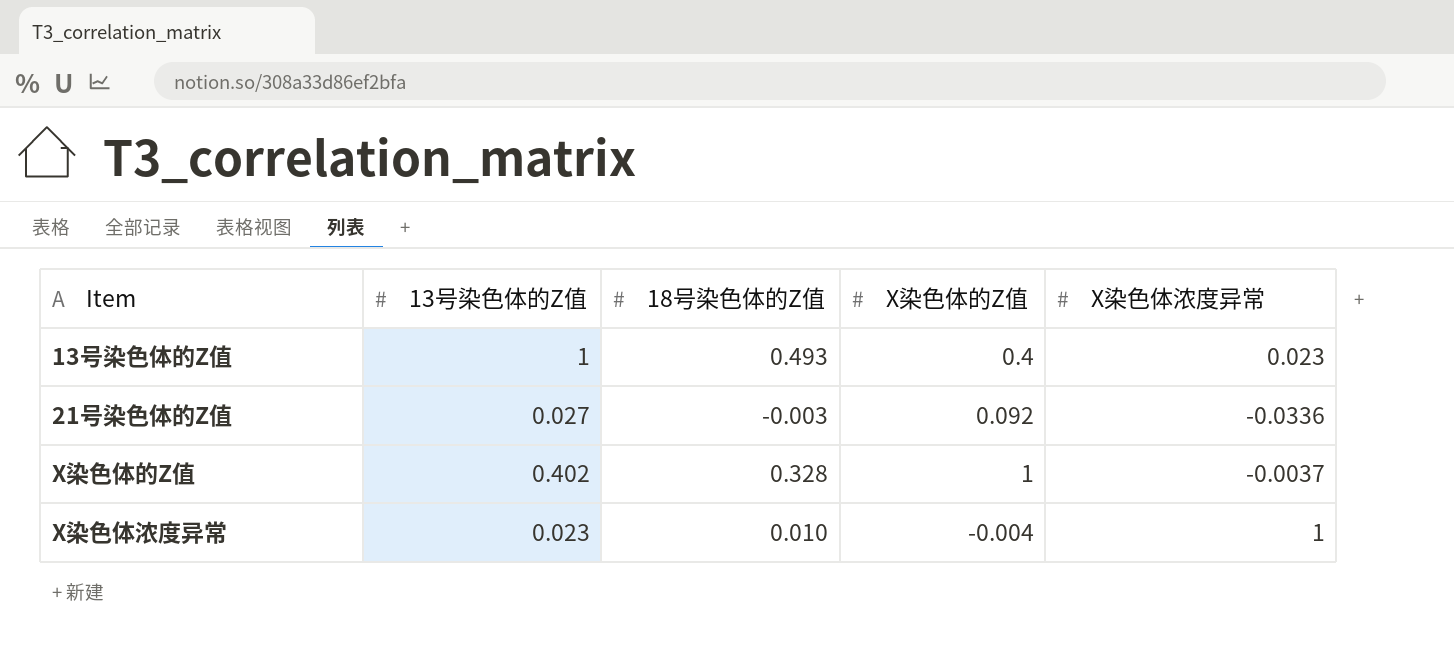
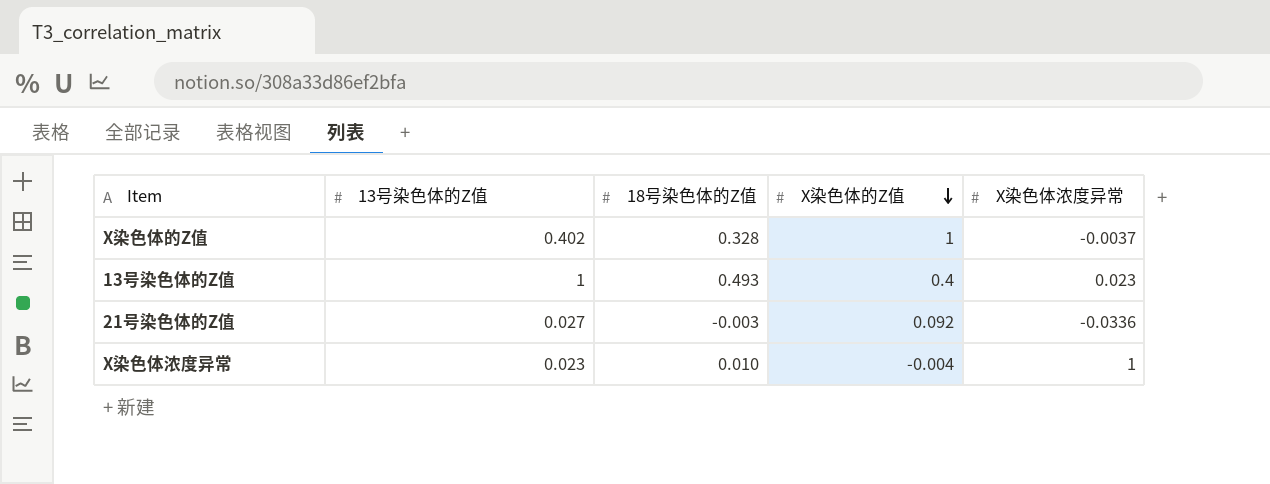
row order: none -> X染色体的Z值 descending

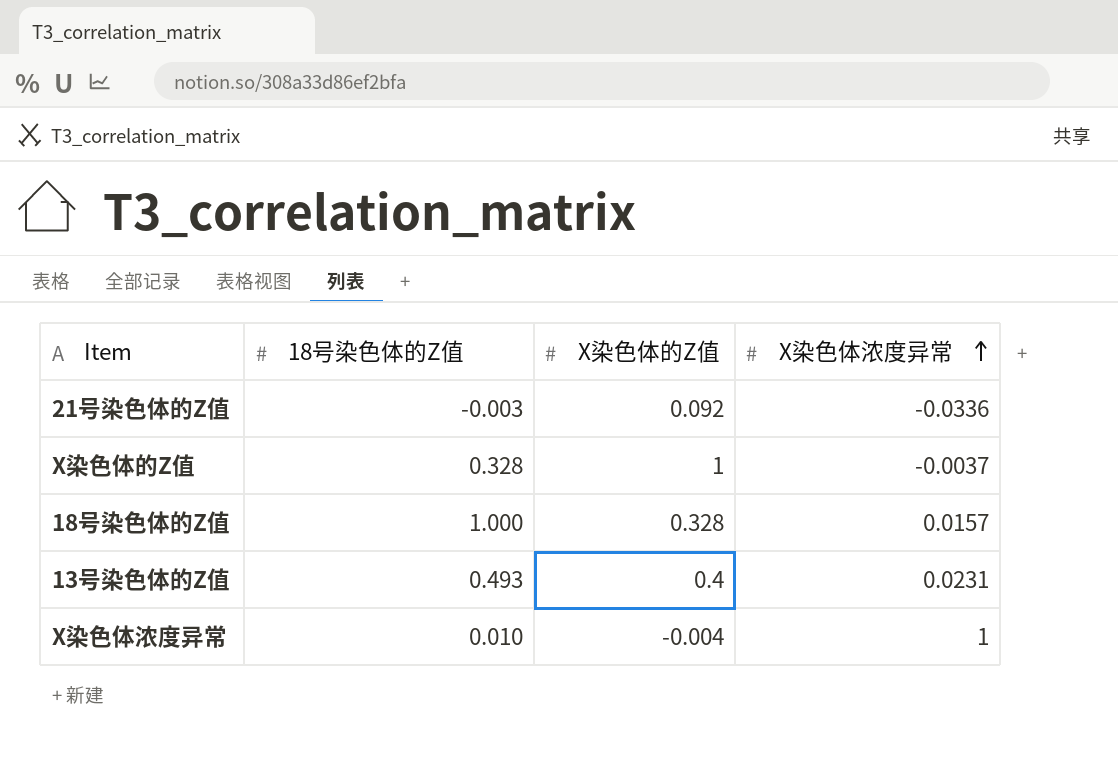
row order: X染色体的Z值 descending -> X染色体浓度异常 ascending
column 13号染色体的Z值 | position: 2 -> none
row 18号染色体的Z值: none -> 1.000 | 0.328 | 0.0157
13号染色体的Z值 | X染色体浓度异常: 0.023 -> 0.0231

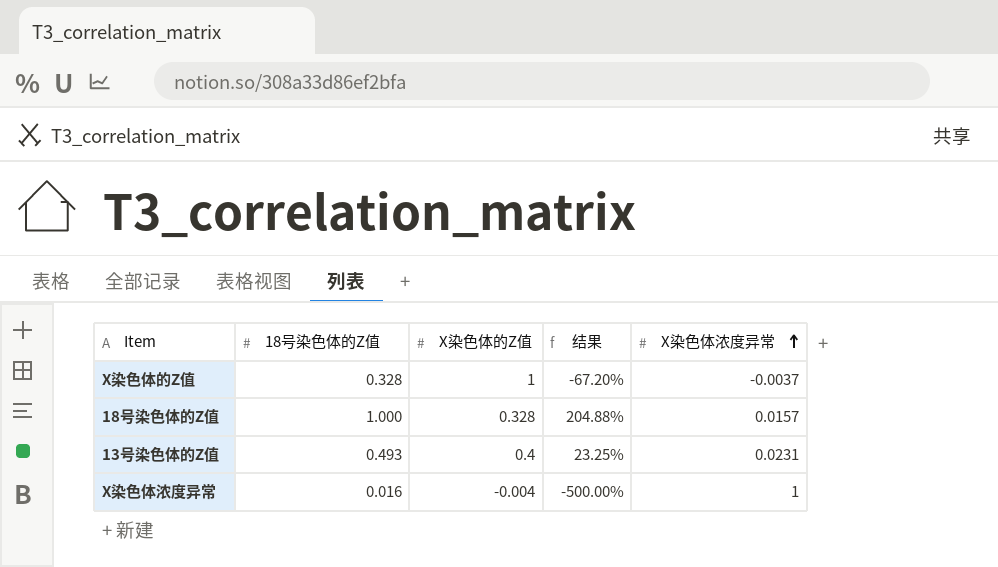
column 结果 | formula: none -> ([18号染色体的Z值] - [X染色体的Z值]) / [X染色体的Z值]
row 21号染色体的Z值: -0.003 | 0.092 | -0.0336 -> none
X染色体浓度异常 | 18号染色体的Z值: 0.010 -> 0.016

